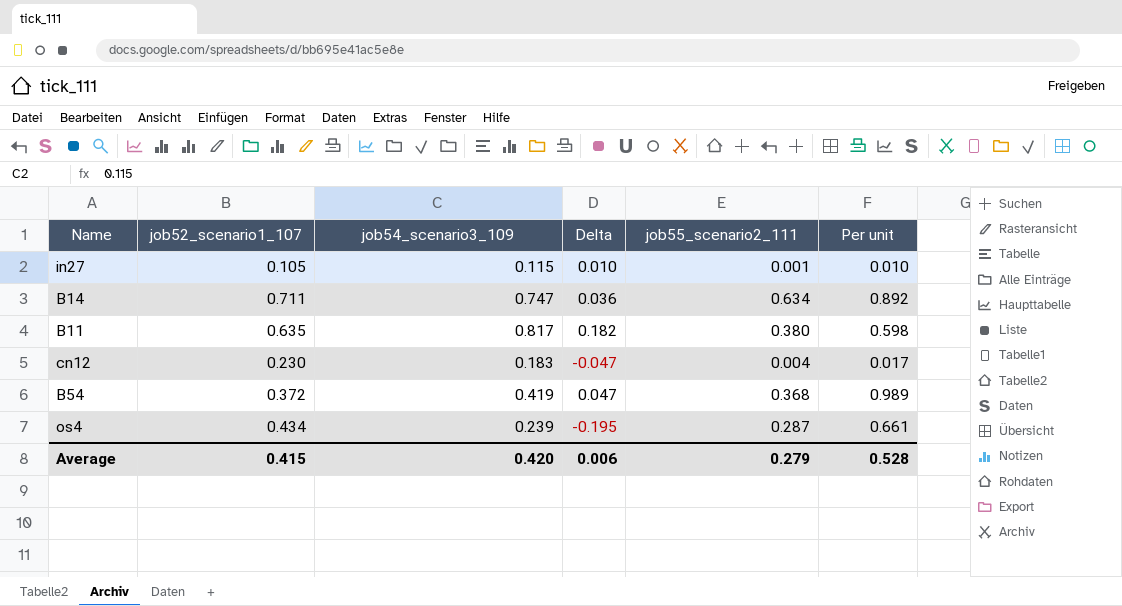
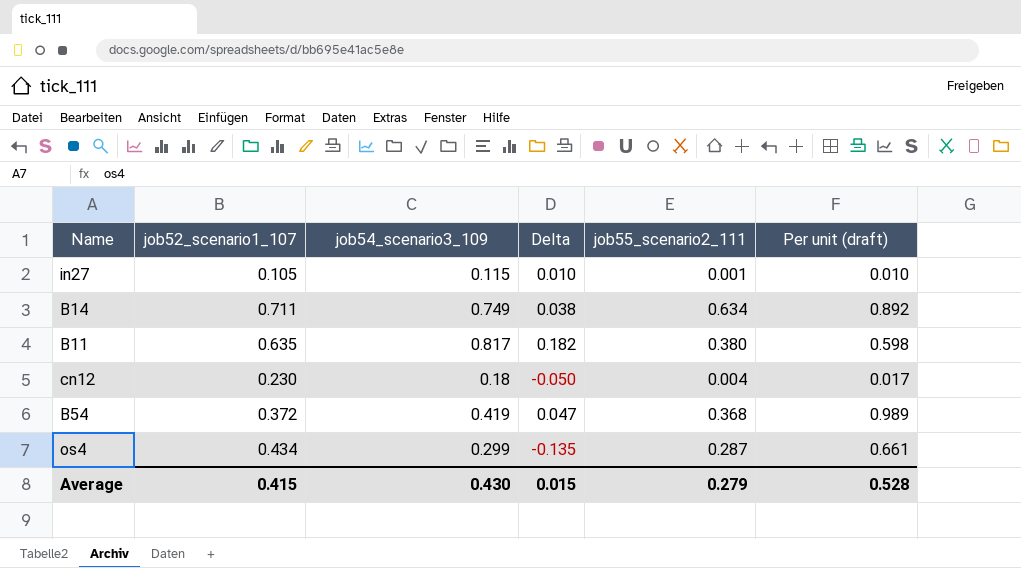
column name: Per unit -> Per unit (draft)
B14 | job54_scenario3_109: 0.747 -> 0.749
B14 | Delta: 0.036 -> 0.038
cn12 | job54_scenario3_109: 0.183 -> 0.18
cn12 | Delta: -0.047 -> -0.050
os4 | job54_scenario3_109: 0.239 -> 0.299
os4 | Delta: -0.195 -> -0.135
Average | job54_scenario3_109: 0.420 -> 0.430
Average | Delta: 0.006 -> 0.015

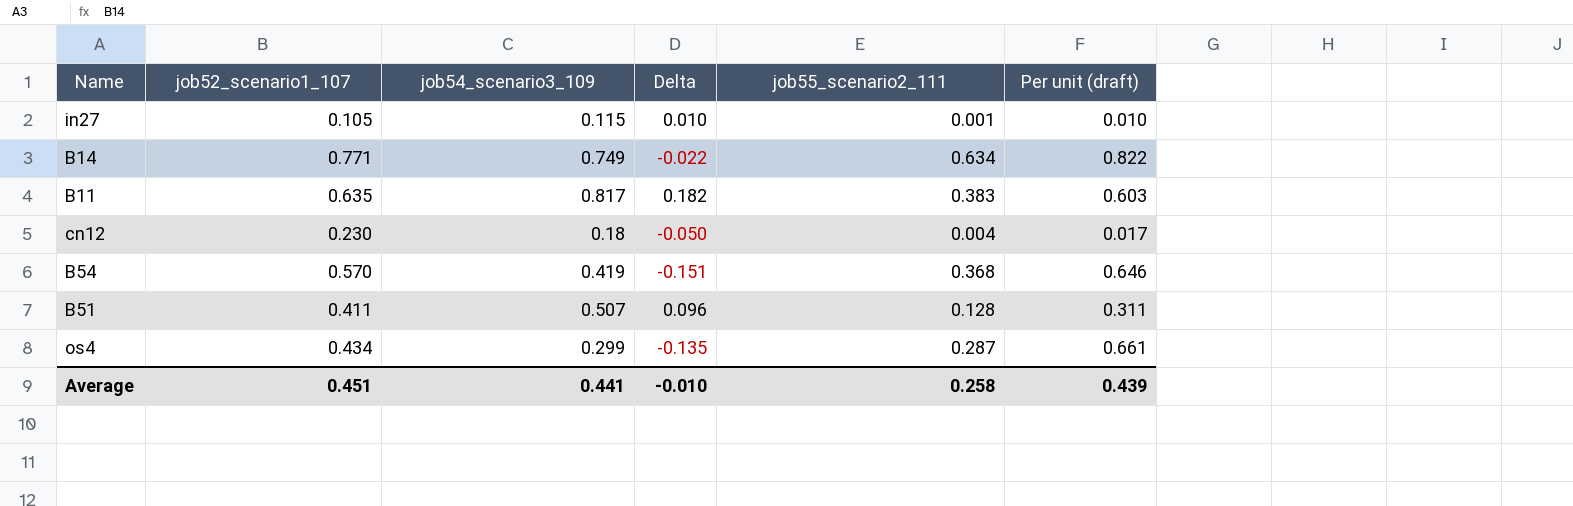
B14 | job52_scenario1_107: 0.711 -> 0.771
B14 | Delta: 0.038 -> -0.022
B14 | Per unit (draft): 0.892 -> 0.822
B11 | job55_scenario2_111: 0.380 -> 0.383
B11 | Per unit (draft): 0.598 -> 0.603
B54 | job52_scenario1_107: 0.372 -> 0.570
B54 | Delta: 0.047 -> -0.151
B54 | Per unit (draft): 0.989 -> 0.646
row B51: none -> 0.411 | 0.507 | 0.096 | 0.128 | 0.311
Average | job52_scenario1_107: 0.415 -> 0.451
Average | job54_scenario3_109: 0.430 -> 0.441
Average | Delta: 0.015 -> -0.010
Average | job55_scenario2_111: 0.279 -> 0.258
Average | Per unit (draft): 0.528 -> 0.439

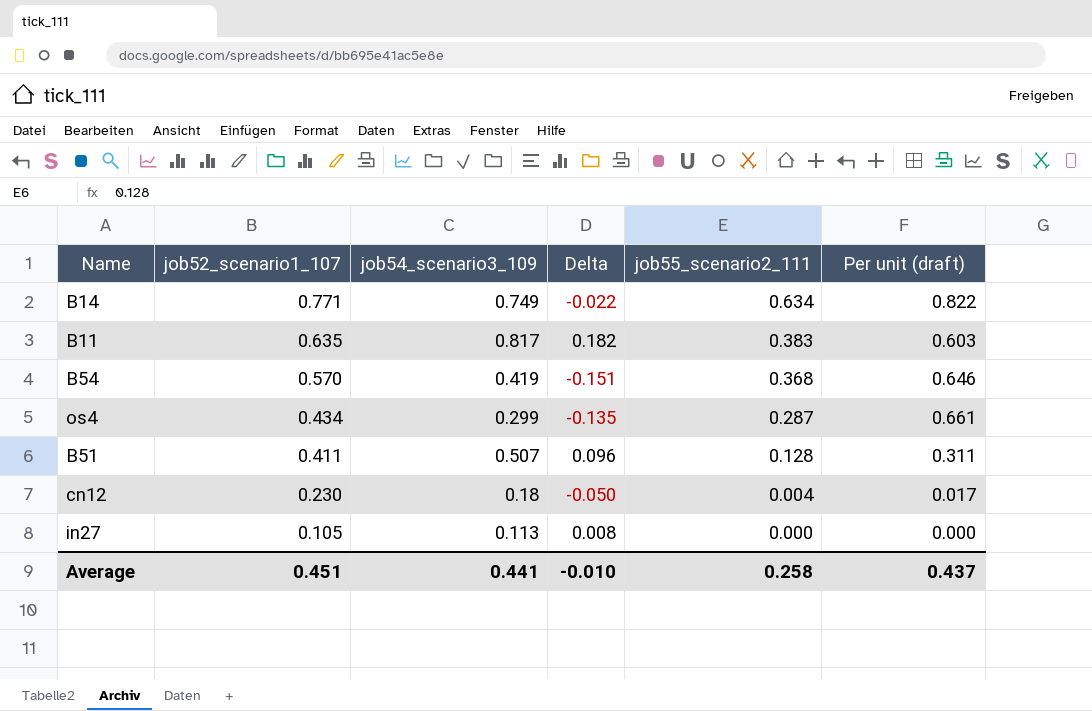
row order: none -> job52_scenario1_107 descending
in27 | job54_scenario3_109: 0.115 -> 0.113
in27 | Delta: 0.010 -> 0.008
in27 | job55_scenario2_111: 0.001 -> 0.000
in27 | Per unit (draft): 0.010 -> 0.000
Average | Per unit (draft): 0.439 -> 0.437

